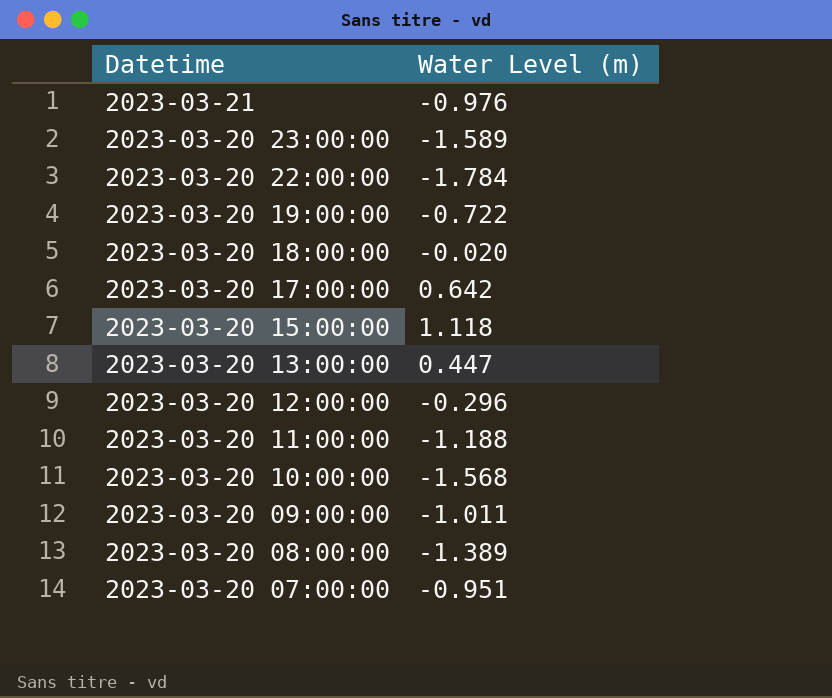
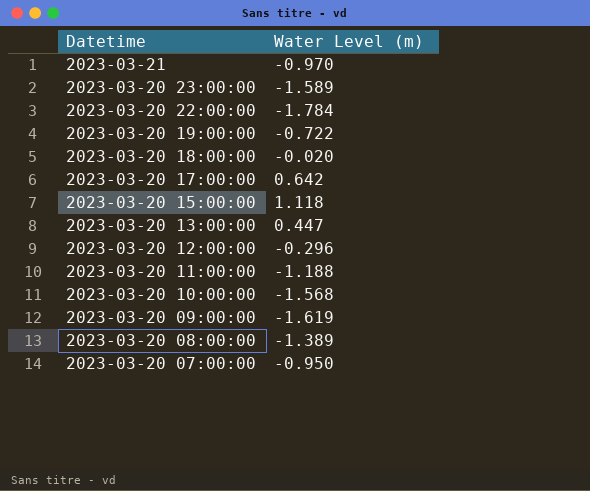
2023-03-21 | Water Level (m): -0.976 -> -0.970
2023-03-20 09:00:00 | Water Level (m): -1.011 -> -1.619
2023-03-20 07:00:00 | Water Level (m): -0.951 -> -0.950

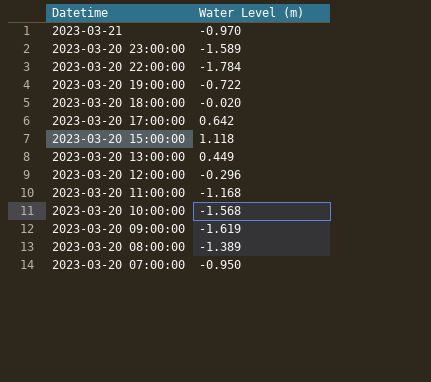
2023-03-20 13:00:00 | Water Level (m): 0.447 -> 0.449
2023-03-20 11:00:00 | Water Level (m): -1.188 -> -1.168

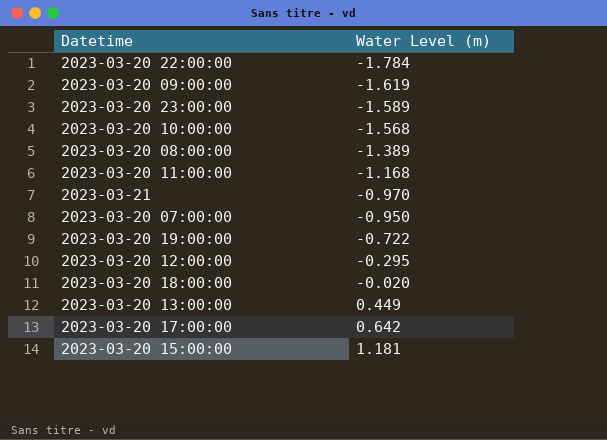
row order: Datetime descending -> Water Level (m) ascending
2023-03-20 12:00:00 | Water Level (m): -0.296 -> -0.295
2023-03-20 15:00:00 | Water Level (m): 1.118 -> 1.181

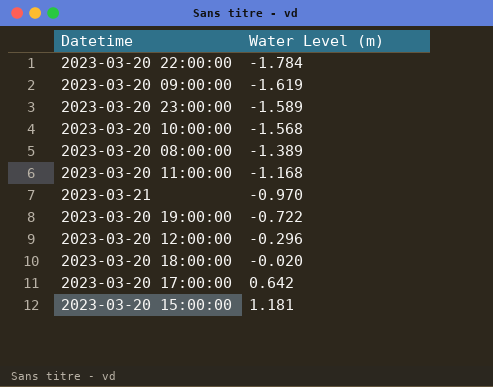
row 2023-03-20 07:00:00: -0.950 -> none
row 2023-03-20 13:00:00: 0.449 -> none
2023-03-20 12:00:00 | Water Level (m): -0.295 -> -0.296

